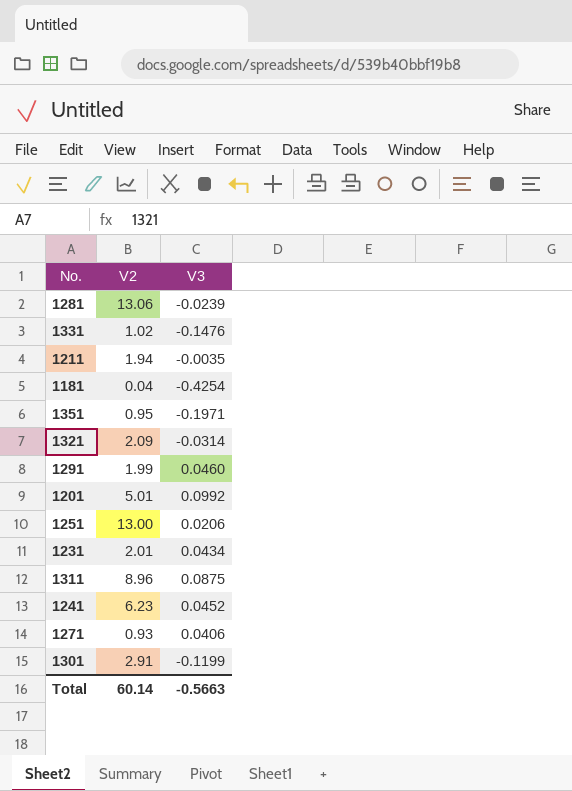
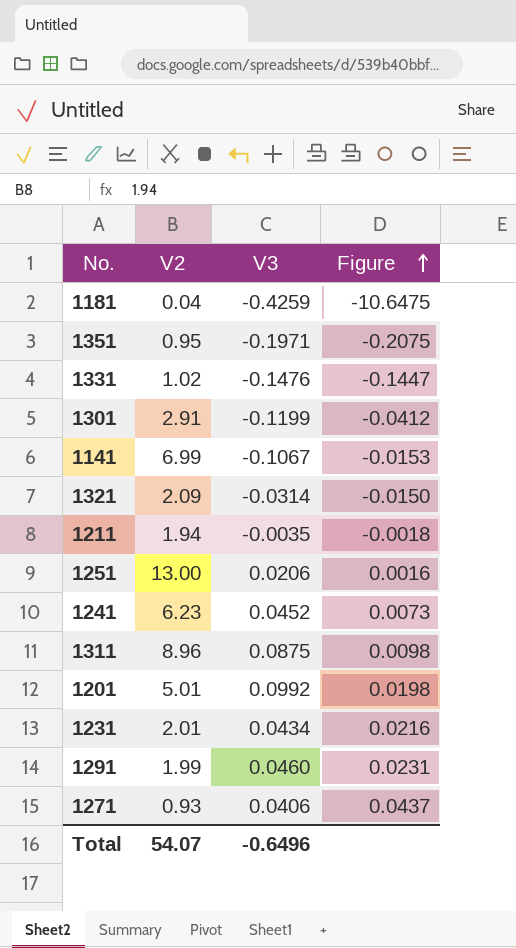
row order: none -> Figure ascending
column Figure | formula: none -> [V3] / [V2]
row 1281: 13.06 | -0.0239 -> none
1181 | V3: -0.4254 -> -0.4259
row 1141: none -> 6.99 | -0.1067 | -0.0153
Total | V2: 60.14 -> 54.07
Total | V3: -0.5663 -> -0.6496

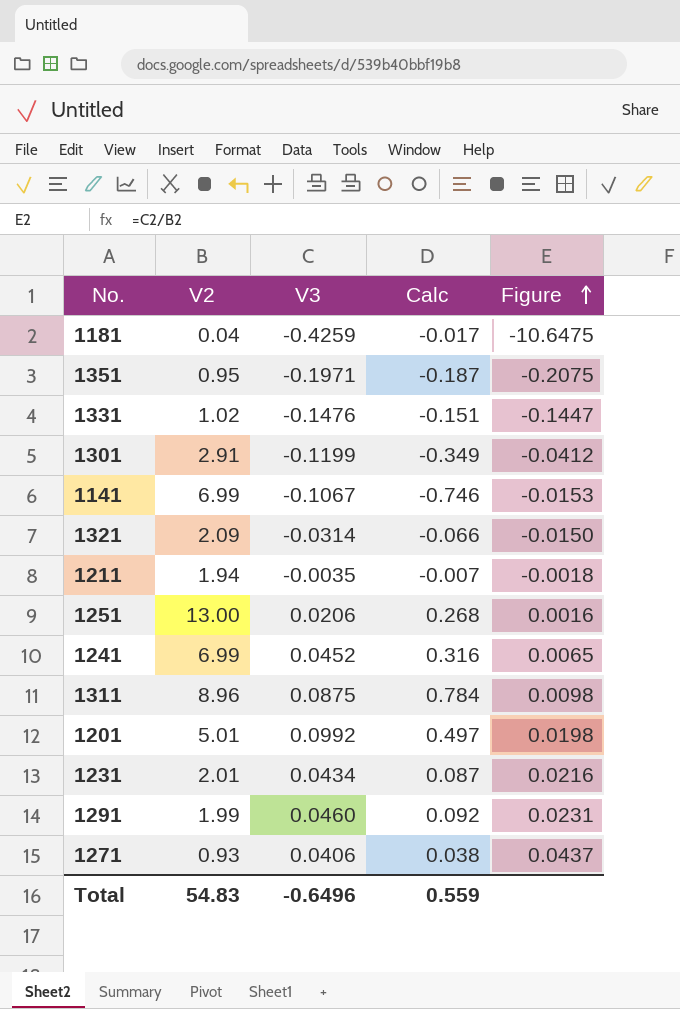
column Calc | formula: none -> [V2] * [V3]
1241 | V2: 6.23 -> 6.99
1241 | Figure: 0.0073 -> 0.0065
Total | V2: 54.07 -> 54.83

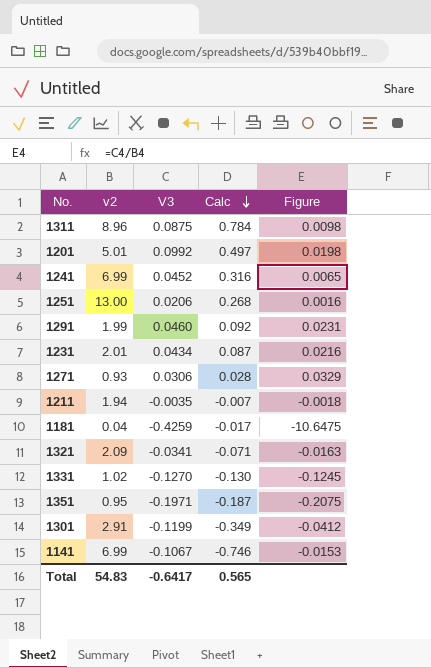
row order: Figure ascending -> Calc descending
column name: V2 -> v2
1271 | V3: 0.0406 -> 0.0306
1271 | Calc: 0.038 -> 0.028
1271 | Figure: 0.0437 -> 0.0329
1321 | V3: -0.0314 -> -0.0341
1321 | Calc: -0.066 -> -0.071
1321 | Figure: -0.0150 -> -0.0163
1331 | V3: -0.1476 -> -0.1270
1331 | Calc: -0.151 -> -0.130
1331 | Figure: -0.1447 -> -0.1245
Total | V3: -0.6496 -> -0.6417
Total | Calc: 0.559 -> 0.565

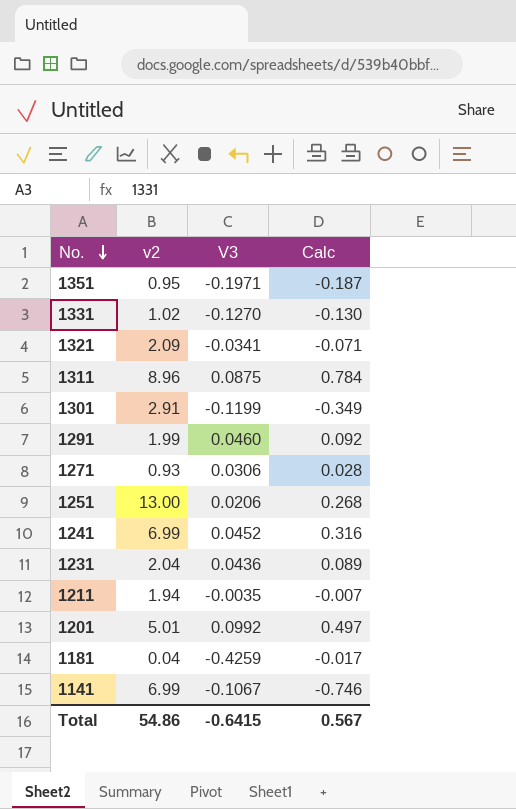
row order: Calc descending -> No. descending
column Figure | formula: [V3] / [v2] -> none
1231 | v2: 2.01 -> 2.04
1231 | V3: 0.0434 -> 0.0436
1231 | Calc: 0.087 -> 0.089
Total | v2: 54.83 -> 54.86
Total | V3: -0.6417 -> -0.6415
Total | Calc: 0.565 -> 0.567

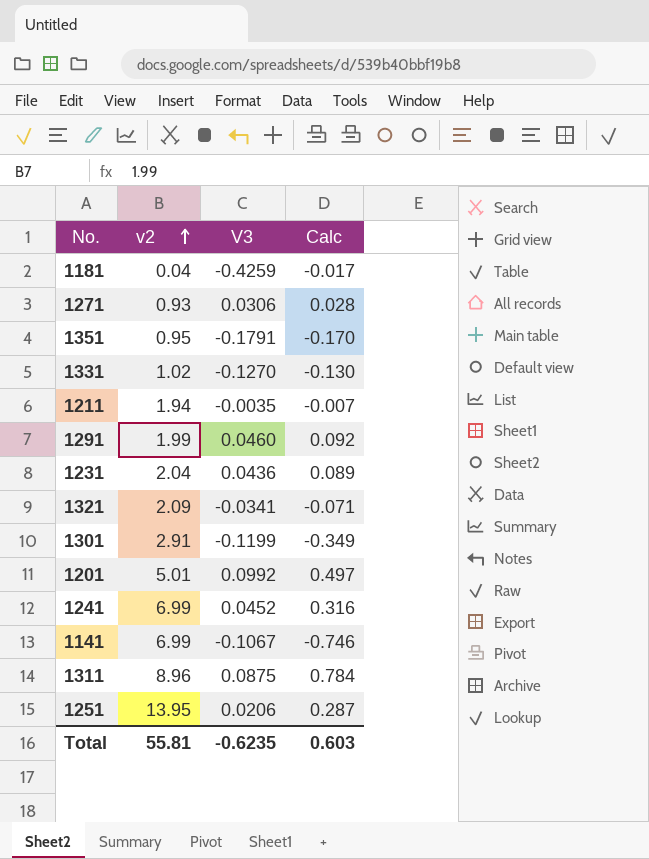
row order: No. descending -> v2 ascending
1351 | V3: -0.1971 -> -0.1791
1351 | Calc: -0.187 -> -0.170
1251 | v2: 13.00 -> 13.95
1251 | Calc: 0.268 -> 0.287
Total | v2: 54.86 -> 55.81
Total | V3: -0.6415 -> -0.6235
Total | Calc: 0.567 -> 0.603

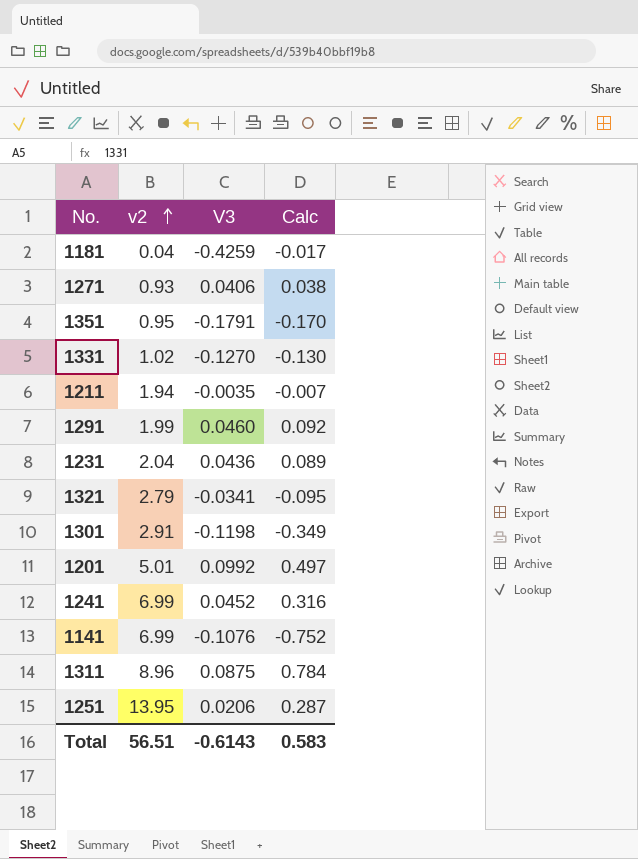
1271 | V3: 0.0306 -> 0.0406
1271 | Calc: 0.028 -> 0.038
1321 | v2: 2.09 -> 2.79
1321 | Calc: -0.071 -> -0.095
1301 | V3: -0.1199 -> -0.1198
1141 | V3: -0.1067 -> -0.1076
1141 | Calc: -0.746 -> -0.752
Total | v2: 55.81 -> 56.51
Total | V3: -0.6235 -> -0.6143
Total | Calc: 0.603 -> 0.583

